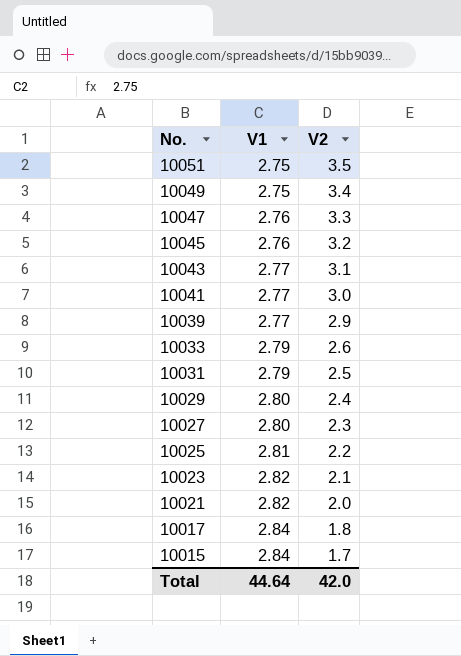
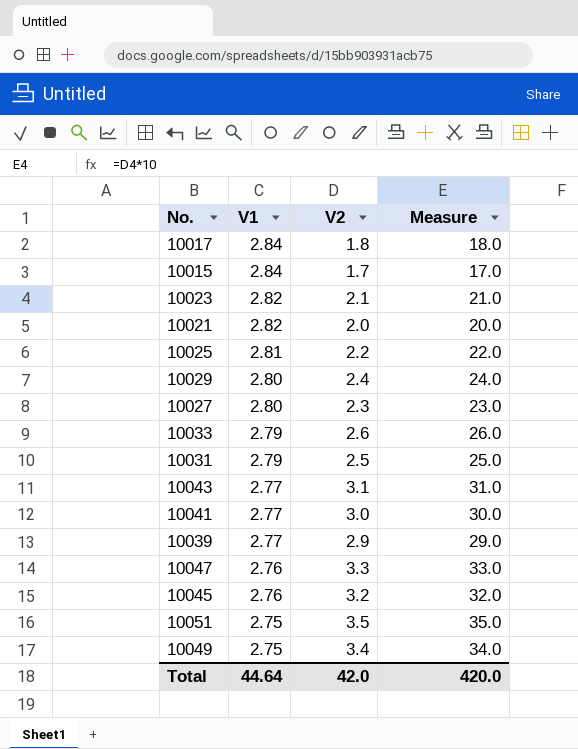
row order: No. descending -> V1 descending
column Measure | formula: none -> [V2] * 10

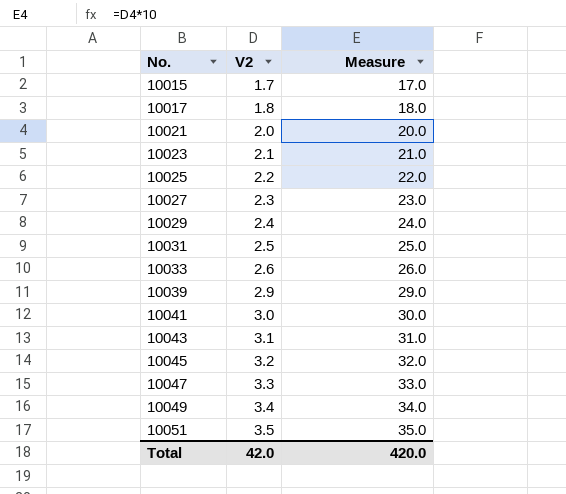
row order: V1 descending -> No. ascending
column V1 | position: 2 -> none

